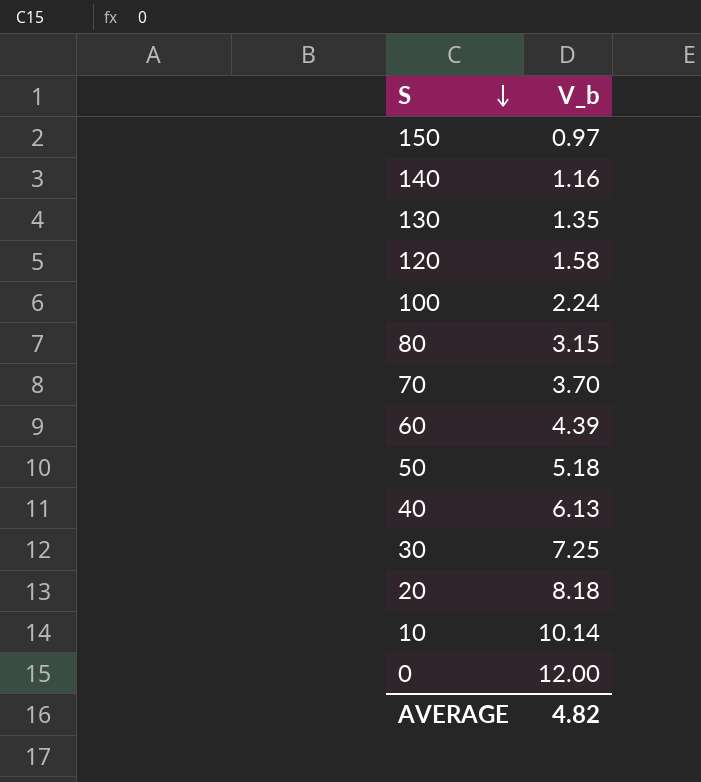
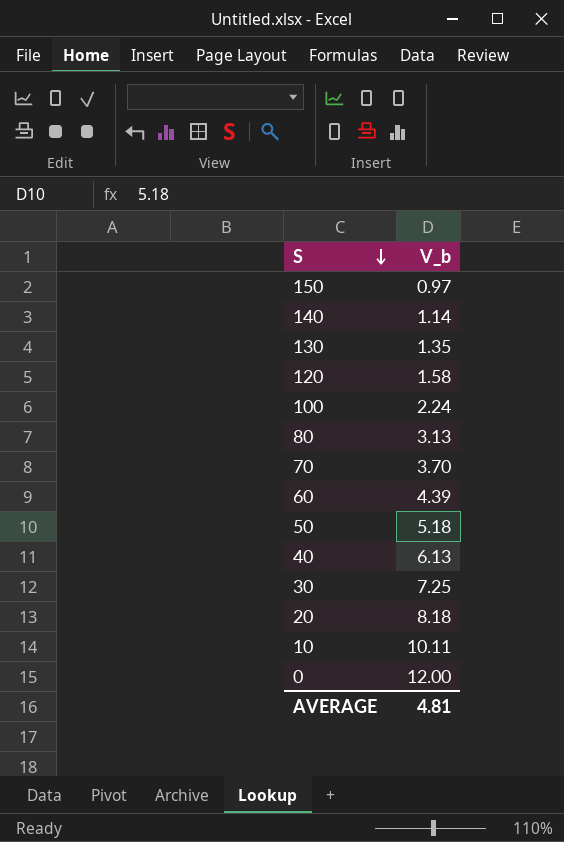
140 | V_b: 1.16 -> 1.14
80 | V_b: 3.15 -> 3.13
10 | V_b: 10.14 -> 10.11
AVERAGE | V_b: 4.82 -> 4.81

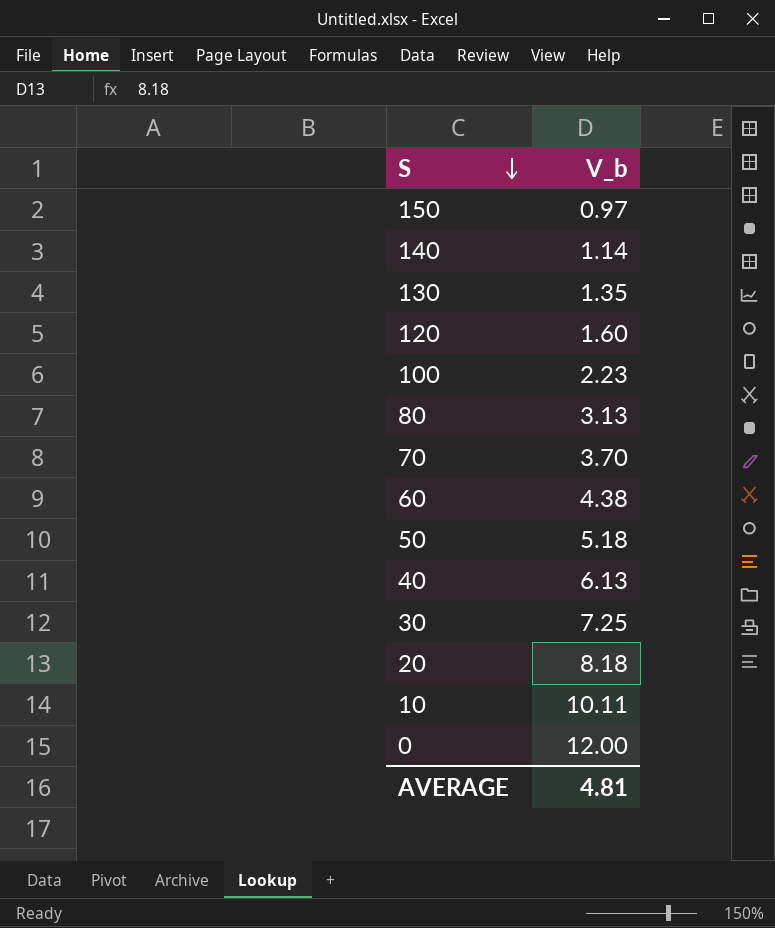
120 | V_b: 1.58 -> 1.60
100 | V_b: 2.24 -> 2.23
60 | V_b: 4.39 -> 4.38

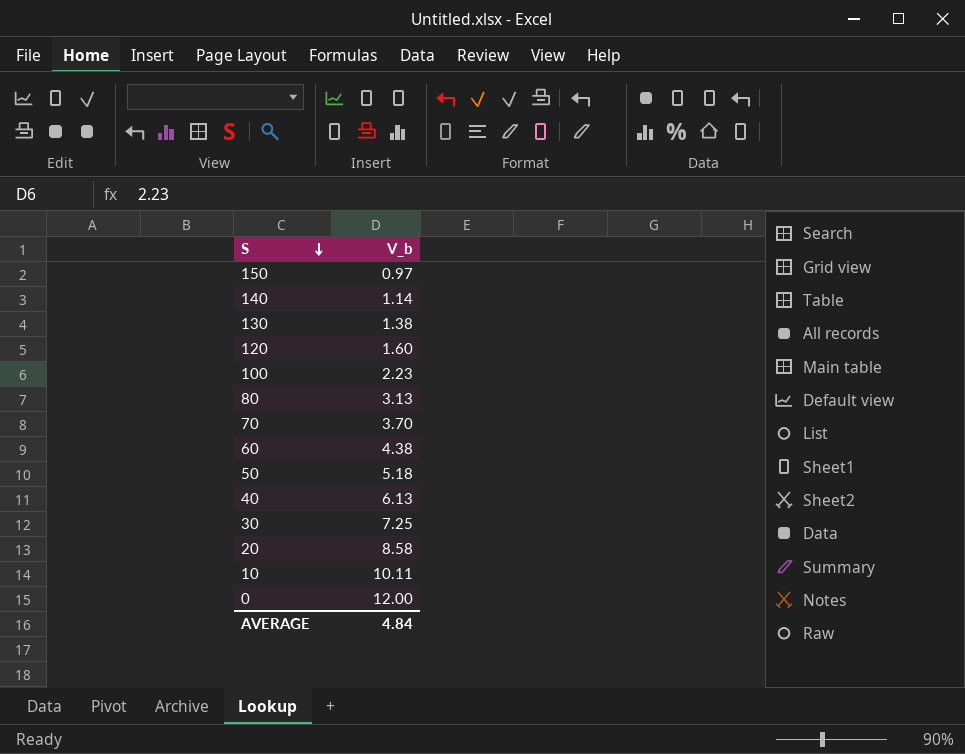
130 | V_b: 1.35 -> 1.38
20 | V_b: 8.18 -> 8.58
AVERAGE | V_b: 4.81 -> 4.84

